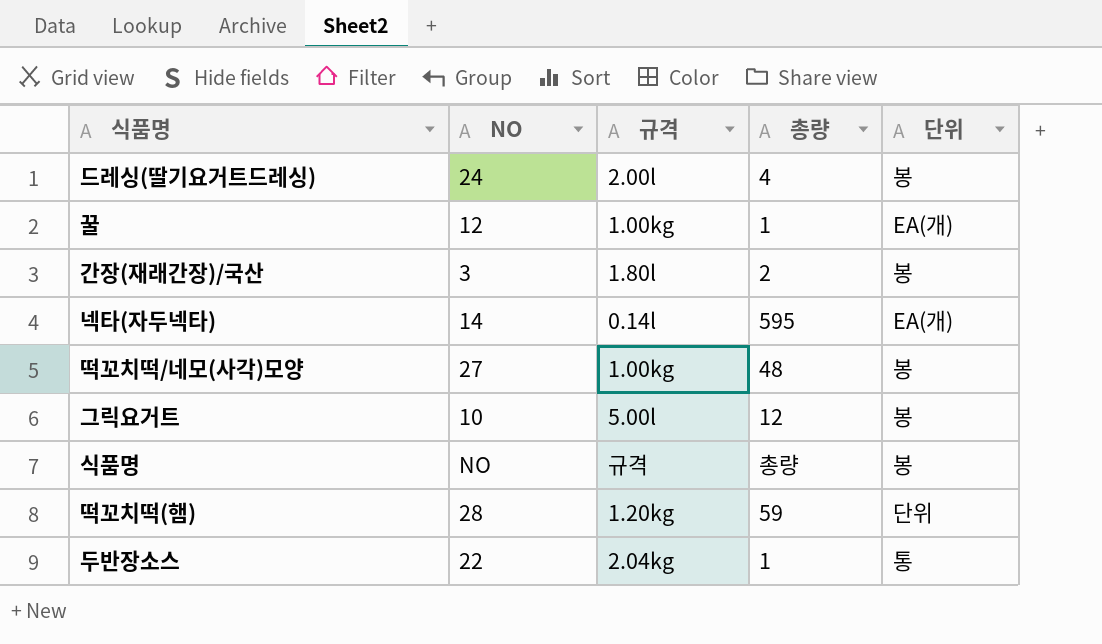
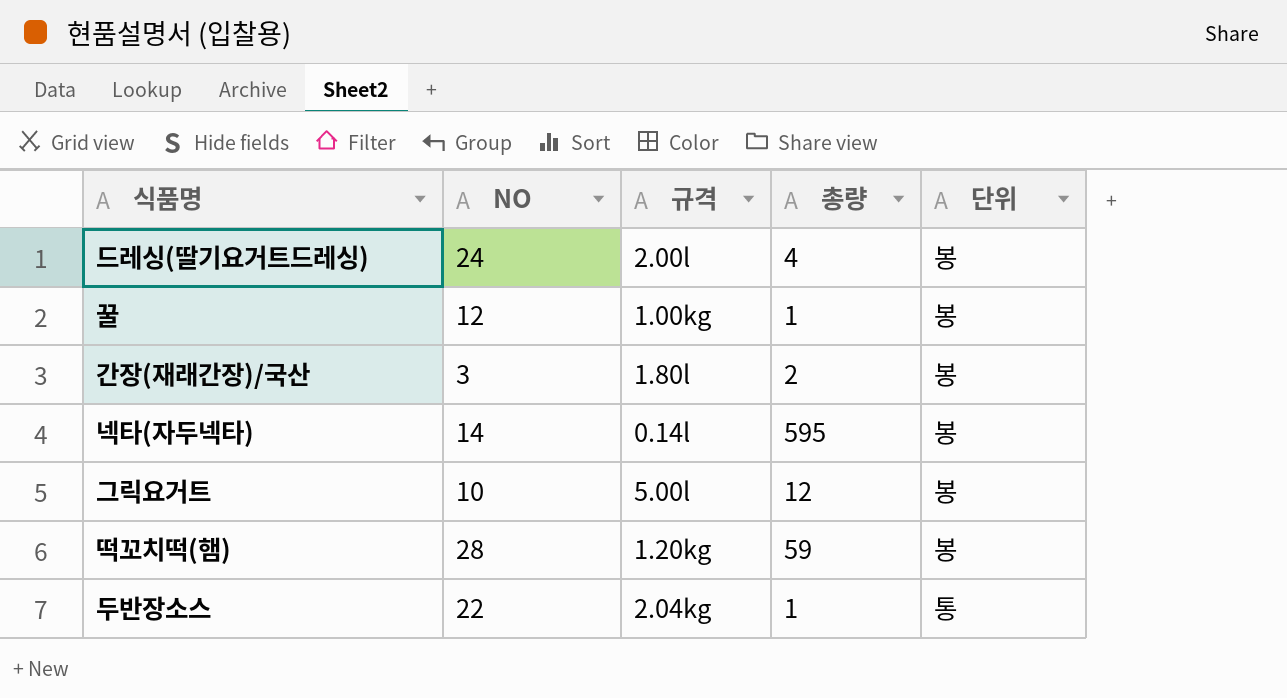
row 떡꼬치떡/네모(사각)모양: 27 | 1.00kg | 48 | 봉 -> none
row 식품명: NO | 규격 | 총량 | 봉 -> none
꿀 | 단위: EA(개) -> 봉
넥타(자두넥타) | 단위: EA(개) -> 봉
떡꼬치떡(햄) | 단위: 단위 -> 봉

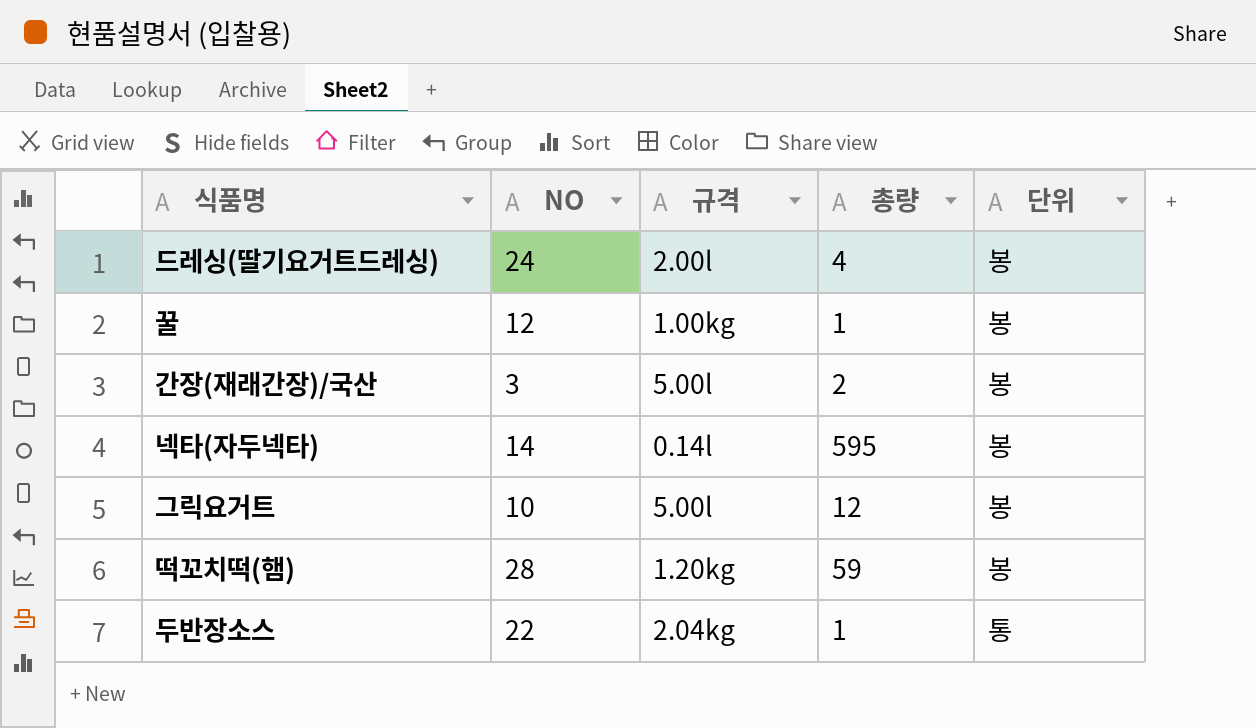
간장(재래간장)/국산 | 규격: 1.80l -> 5.00l

